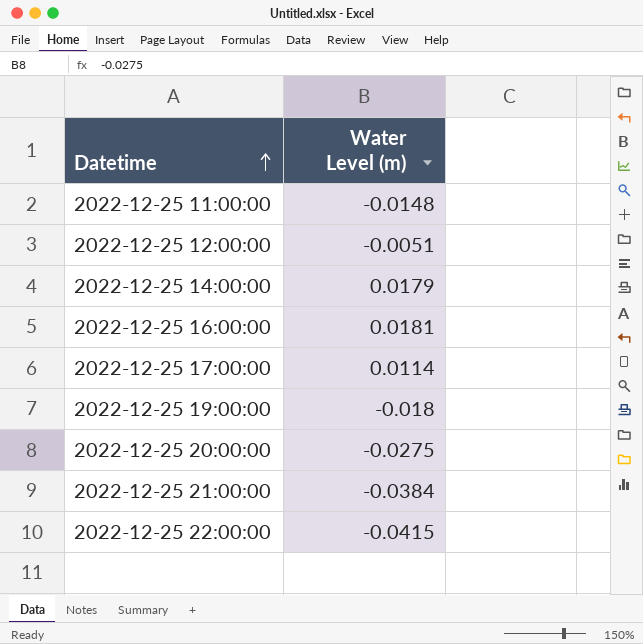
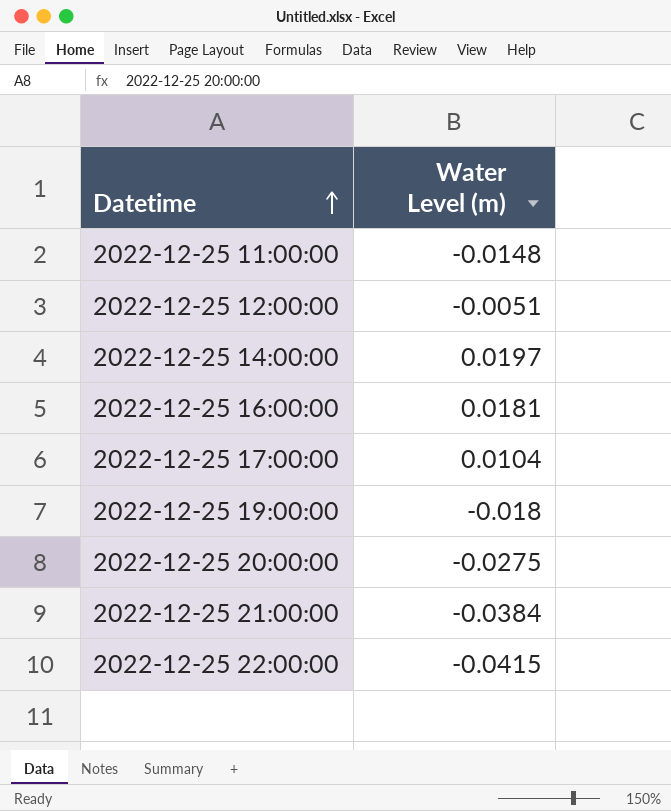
2022-12-25 14:00:00 | Water Level (m): 0.0179 -> 0.0197
2022-12-25 17:00:00 | Water Level (m): 0.0114 -> 0.0104

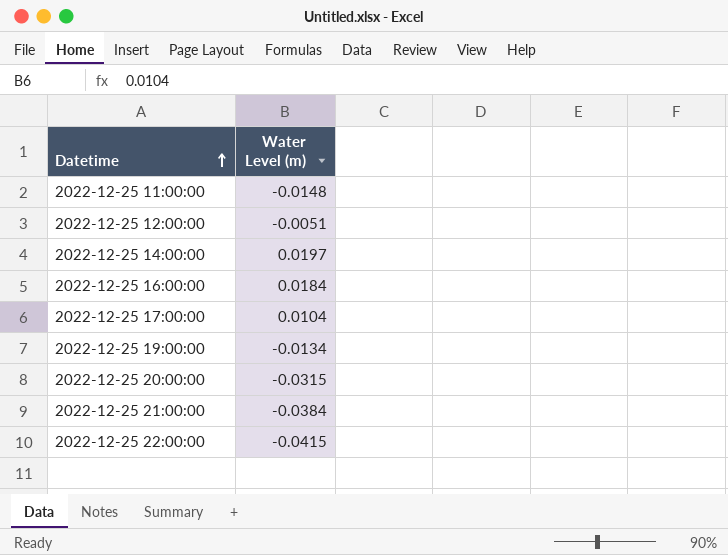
2022-12-25 16:00:00 | Water Level (m): 0.0181 -> 0.0184
2022-12-25 19:00:00 | Water Level (m): -0.018 -> -0.0134
2022-12-25 20:00:00 | Water Level (m): -0.0275 -> -0.0315

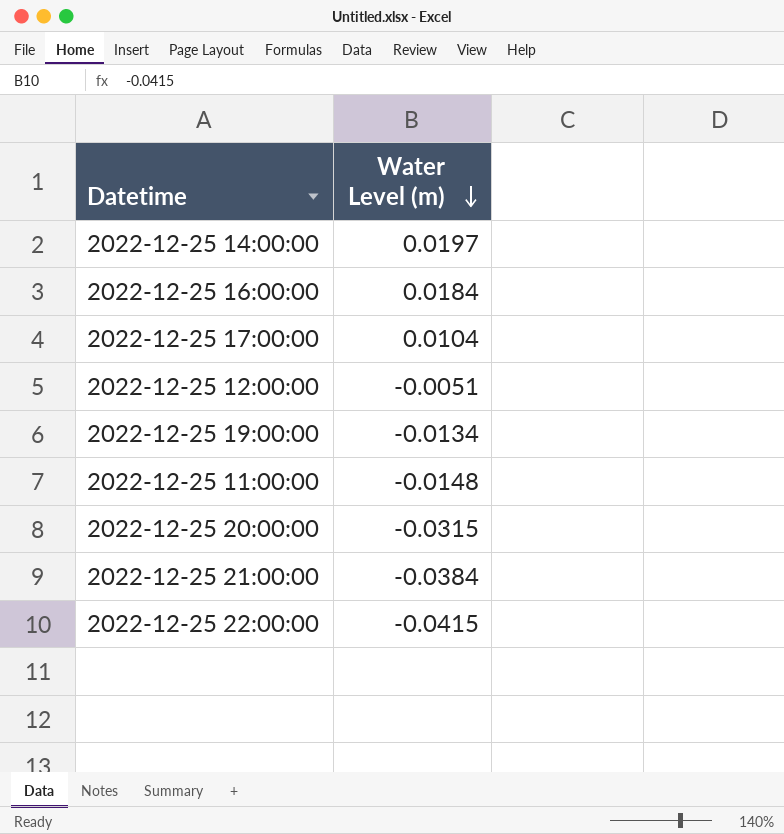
row order: Datetime ascending -> Water Level (m) descending

